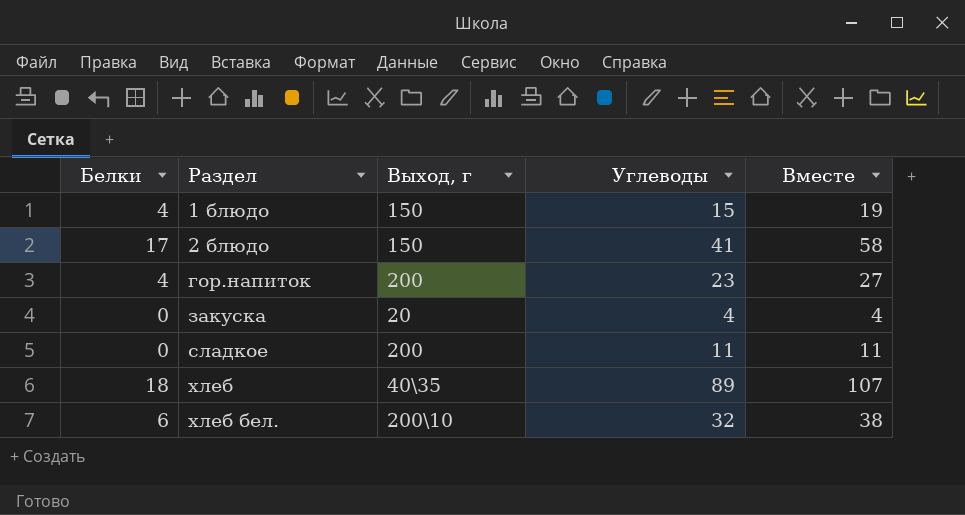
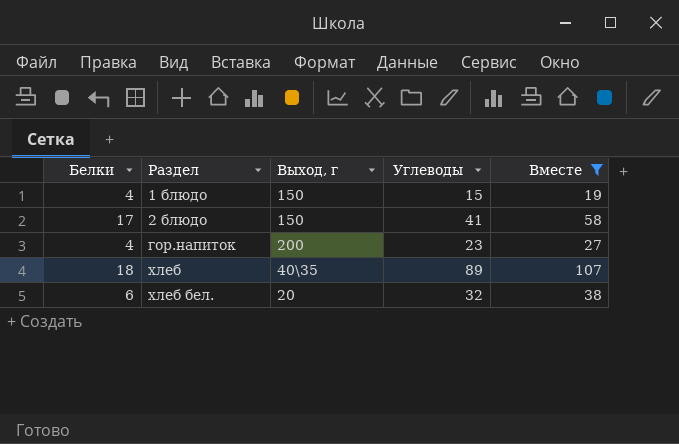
filter: none -> Вместе >= 19
хлеб бел. | Выход, г: 200\10 -> 20

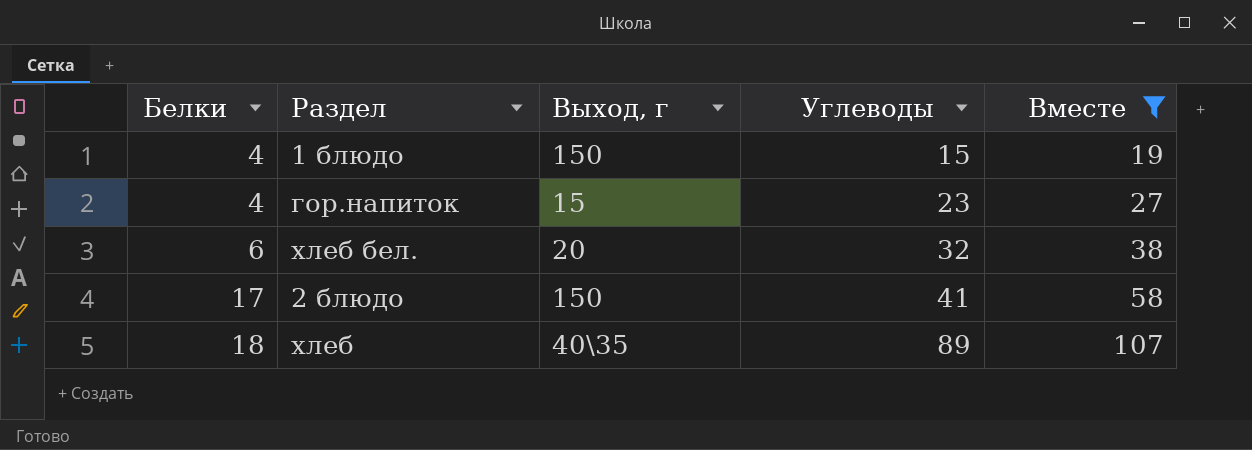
row order: Раздел ascending -> Белки ascending
гор.напиток | Выход, г: 200 -> 15

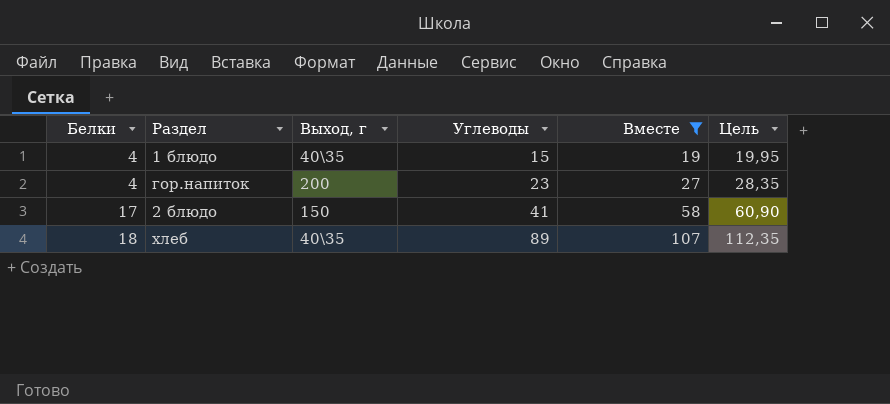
column Цель | formula: none -> [Вместе] * 1,05
row хлеб бел.: 6 | 20 | 32 | 38 -> none
1 блюдо | Выход, г: 150 -> 40\35
гор.напиток | Выход, г: 15 -> 200

